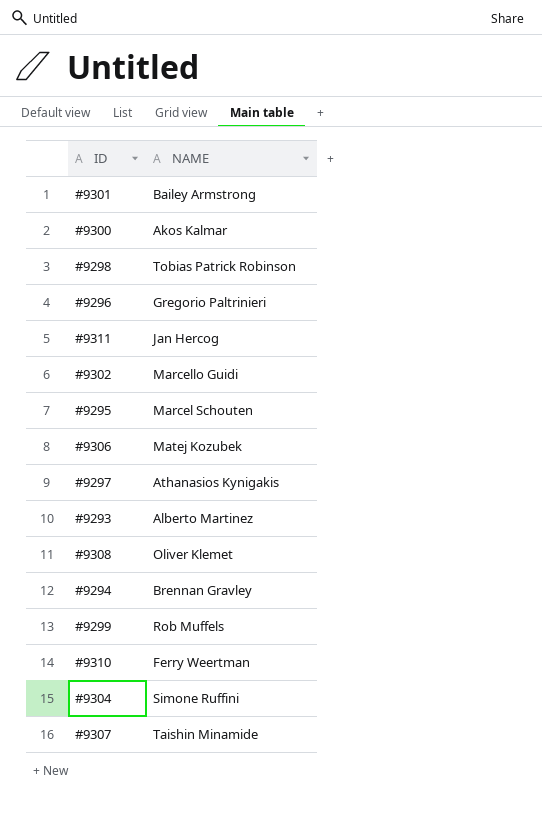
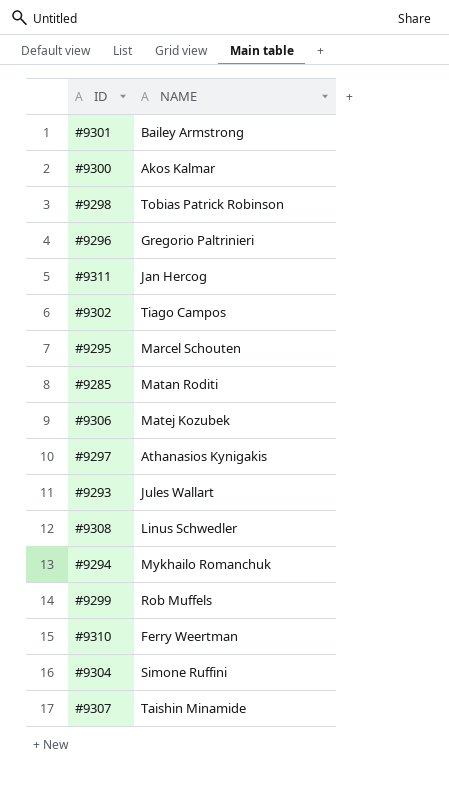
#9302 | NAME: Marcello Guidi -> Tiago Campos
row #9285: none -> Matan Roditi
#9293 | NAME: Alberto Martinez -> Jules Wallart
#9308 | NAME: Oliver Klemet -> Linus Schwedler
#9294 | NAME: Brennan Gravley -> Mykhailo Romanchuk

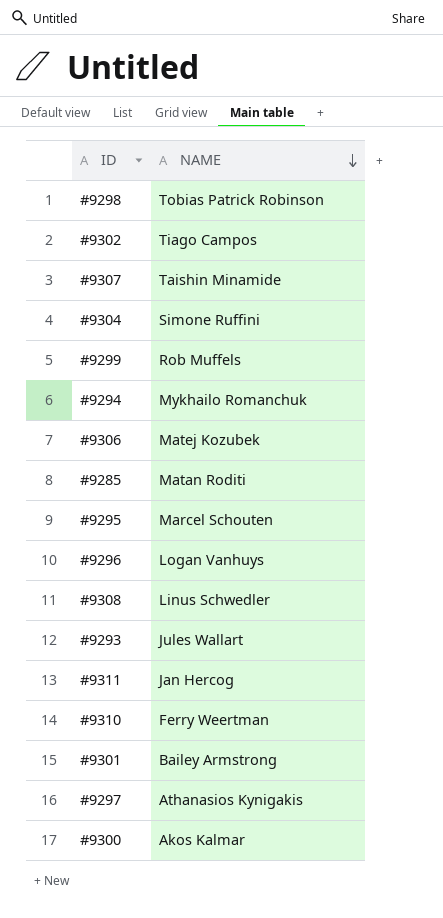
row order: none -> NAME descending
#9296 | NAME: Gregorio Paltrinieri -> Logan Vanhuys

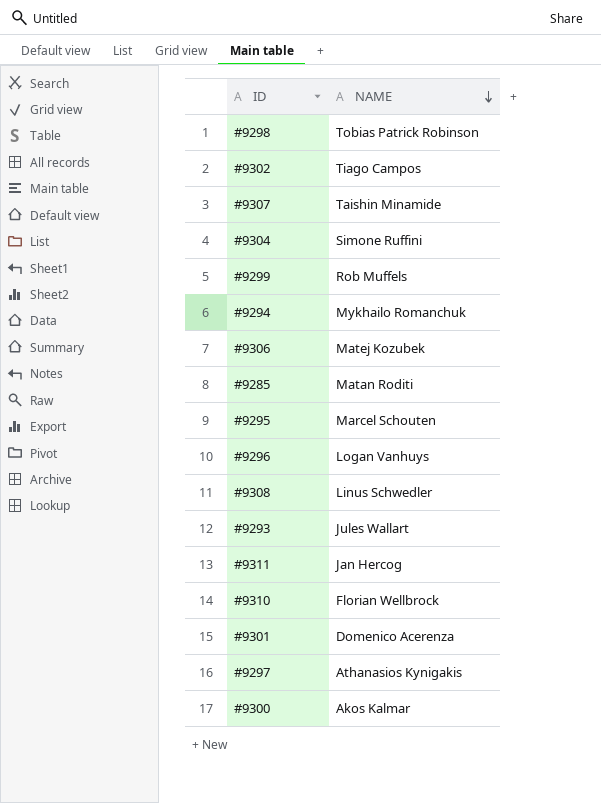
#9310 | NAME: Ferry Weertman -> Florian Wellbrock
#9301 | NAME: Bailey Armstrong -> Domenico Acerenza

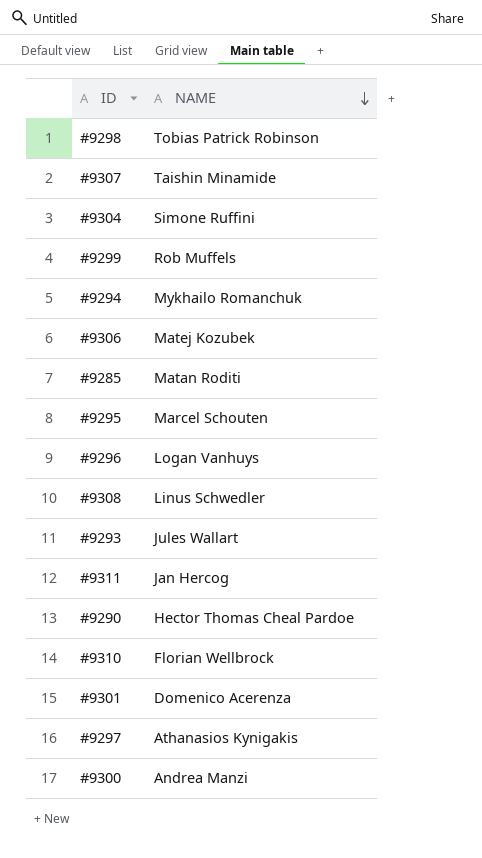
row #9302: Tiago Campos -> none
row #9290: none -> Hector Thomas Cheal Pardoe
#9300 | NAME: Akos Kalmar -> Andrea Manzi

